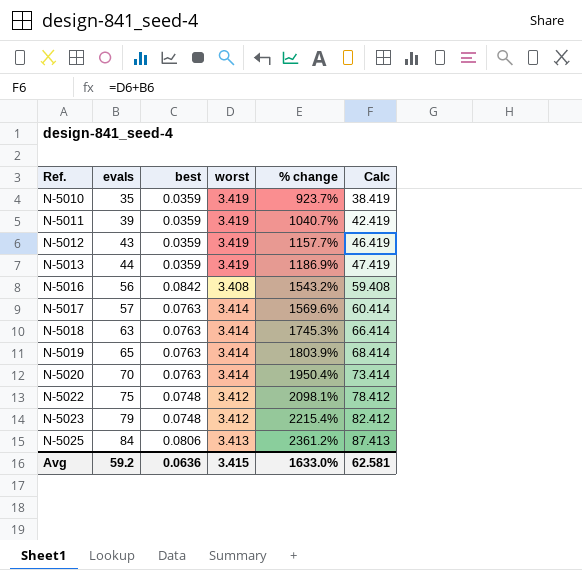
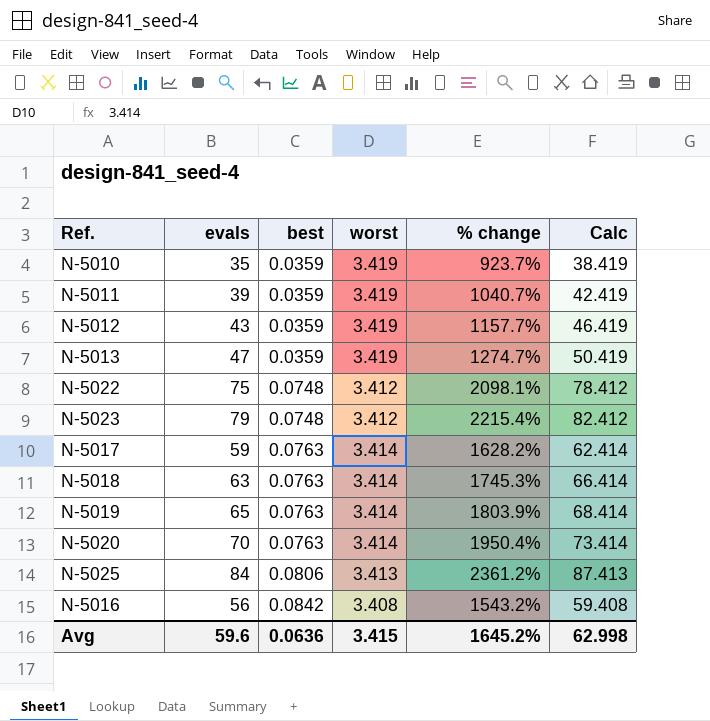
row order: Ref. ascending -> best ascending
N-5013 | evals: 44 -> 47
N-5013 | % change: 1186.9% -> 1274.7%
N-5013 | Calc: 47.419 -> 50.419
N-5017 | evals: 57 -> 59
N-5017 | % change: 1569.6% -> 1628.2%
N-5017 | Calc: 60.414 -> 62.414
Avg | evals: 59.2 -> 59.6
Avg | % change: 1633.0% -> 1645.2%
Avg | Calc: 62.581 -> 62.998

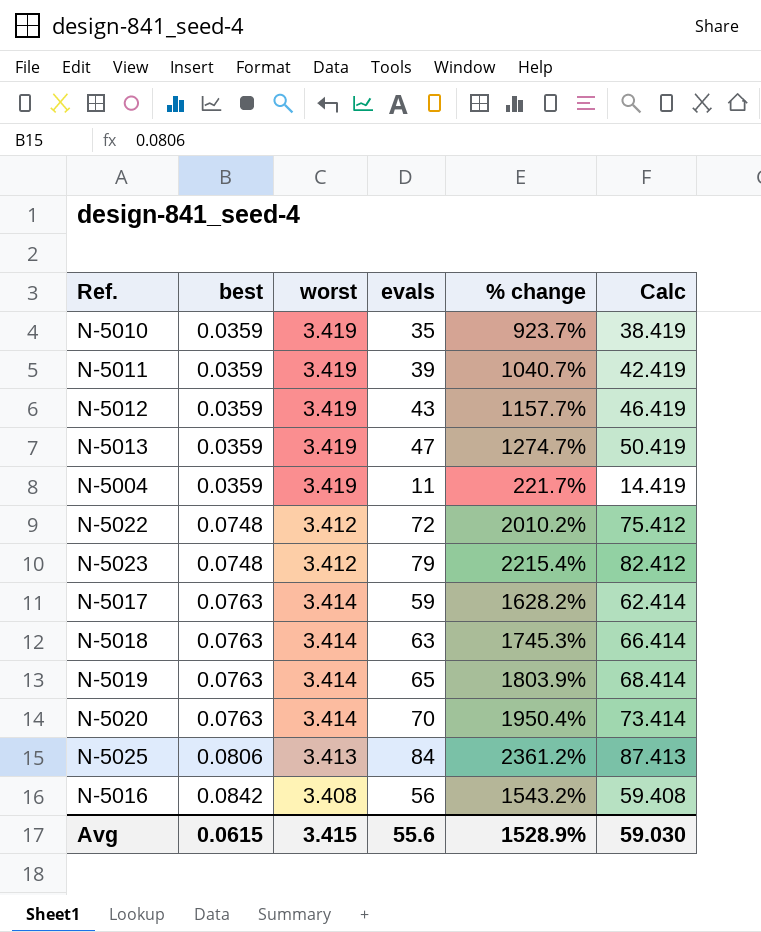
column evals | position: 2 -> 4
row N-5004: none -> 0.0359 | 3.419 | 11 | 221.7% | 14.419
N-5022 | evals: 75 -> 72
N-5022 | % change: 2098.1% -> 2010.2%
N-5022 | Calc: 78.412 -> 75.412
Avg | best: 0.0636 -> 0.0615
Avg | evals: 59.6 -> 55.6
Avg | % change: 1645.2% -> 1528.9%
Avg | Calc: 62.998 -> 59.030

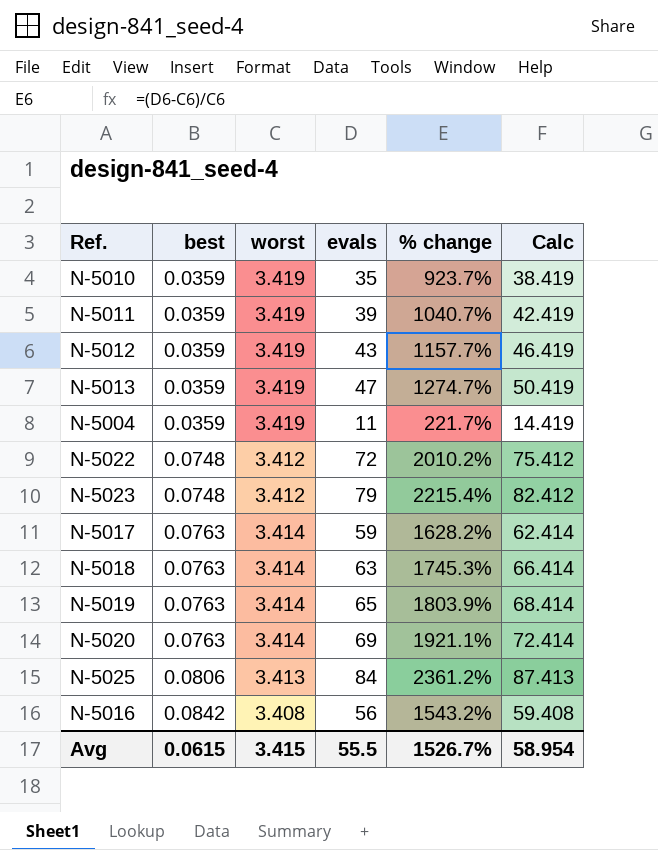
N-5020 | evals: 70 -> 69
N-5020 | % change: 1950.4% -> 1921.1%
N-5020 | Calc: 73.414 -> 72.414
Avg | evals: 55.6 -> 55.5
Avg | % change: 1528.9% -> 1526.7%
Avg | Calc: 59.030 -> 58.954

